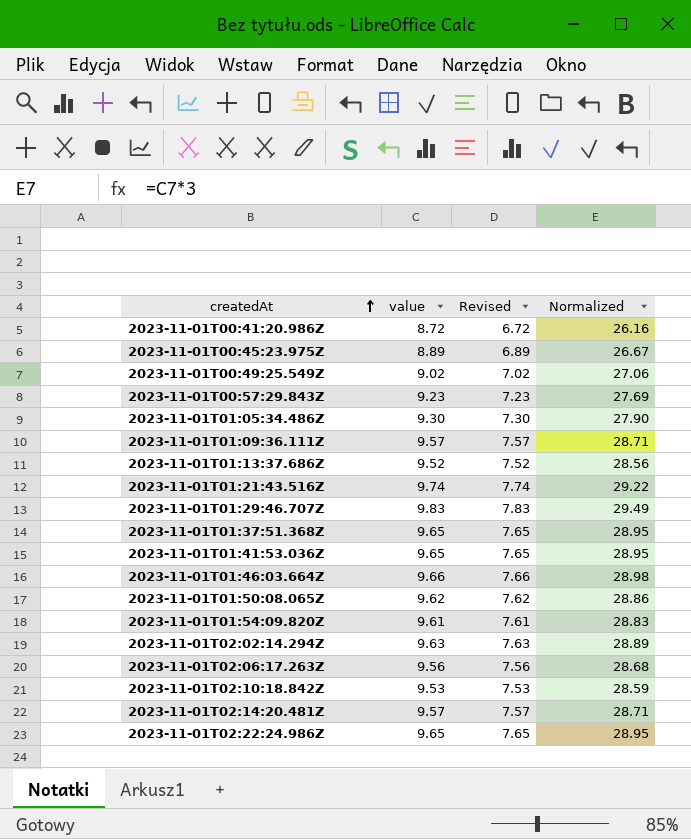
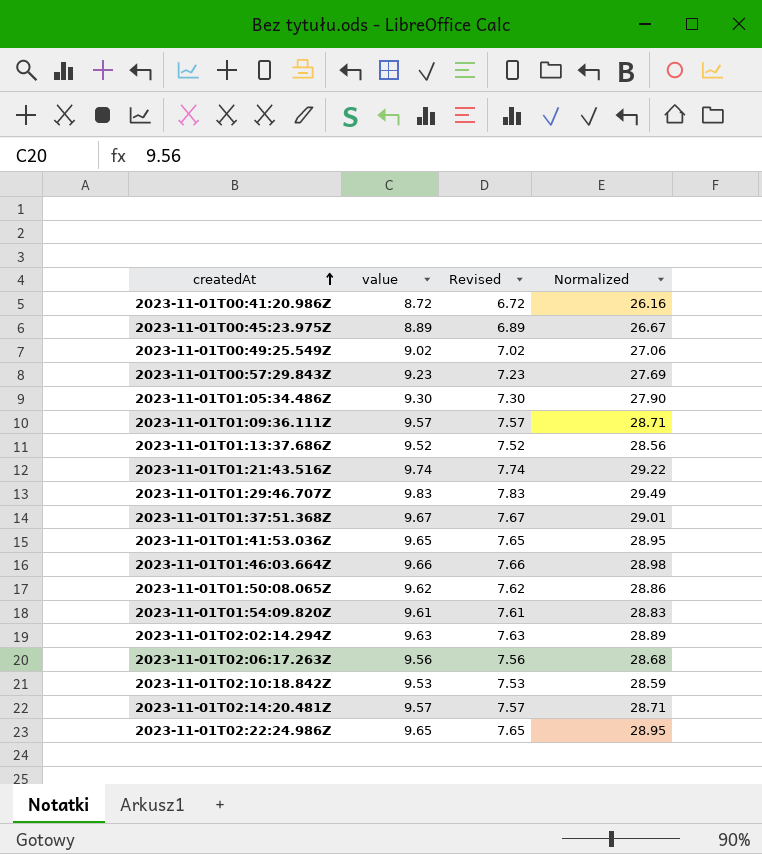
2023-11-01T01:37:51.368Z | value: 9.65 -> 9.67
2023-11-01T01:37:51.368Z | Revised: 7.65 -> 7.67
2023-11-01T01:37:51.368Z | Normalized: 28.95 -> 29.01

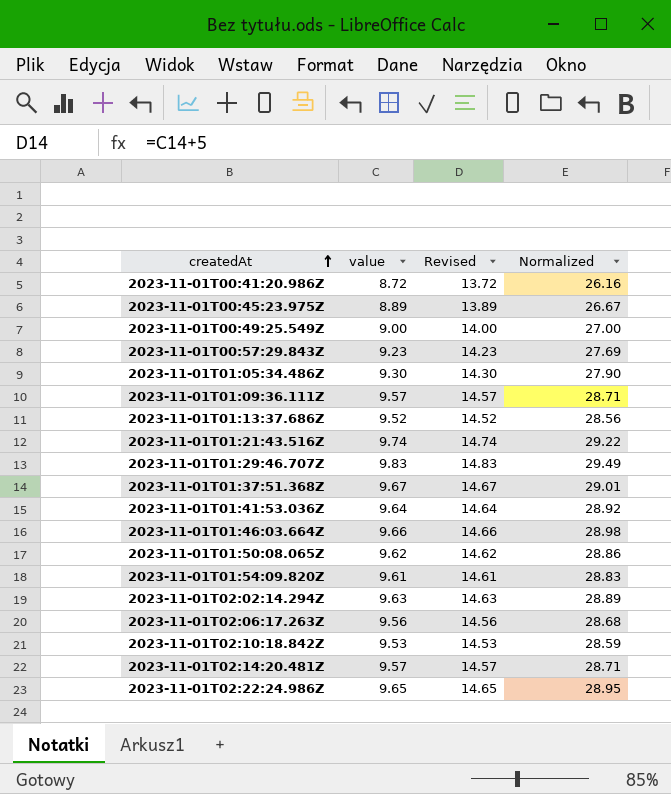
column Revised | formula: [value] - 2 -> [value] + 5
2023-11-01T00:49:25.549Z | value: 9.02 -> 9.00
2023-11-01T00:49:25.549Z | Normalized: 27.06 -> 27.00
2023-11-01T01:41:53.036Z | value: 9.65 -> 9.64
2023-11-01T01:41:53.036Z | Normalized: 28.95 -> 28.92

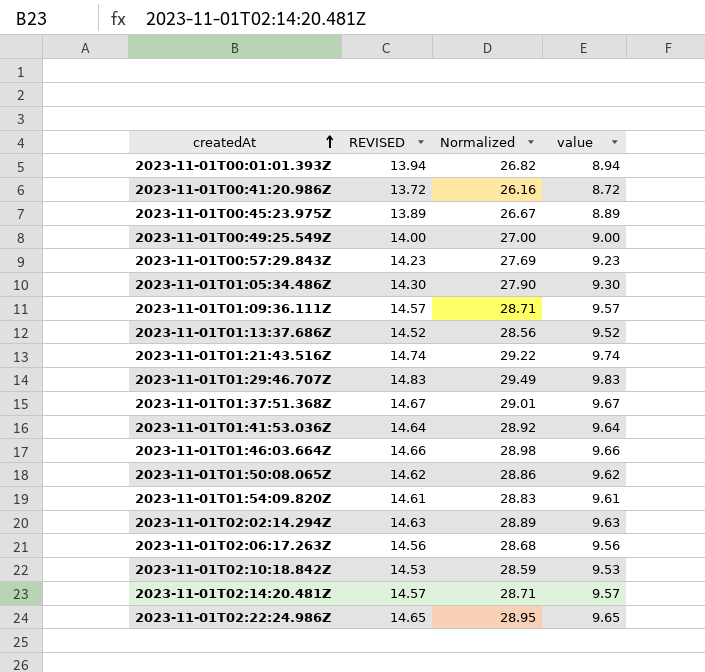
column name: Revised -> REVISED
column value | position: 2 -> 4
row 2023-11-01T00:01:01.393Z: none -> 13.94 | 26.82 | 8.94

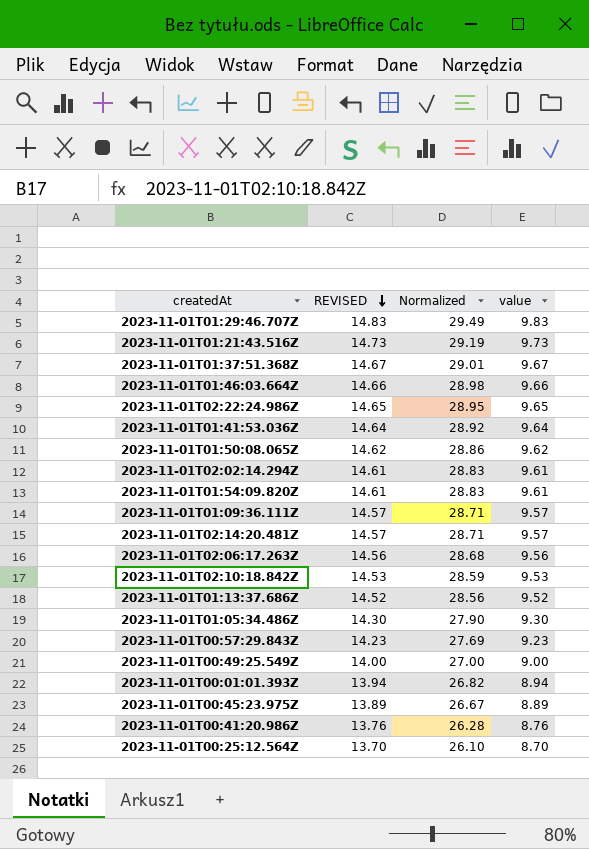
row order: createdAt ascending -> REVISED descending
2023-11-01T01:21:43.516Z | REVISED: 14.74 -> 14.73
2023-11-01T01:21:43.516Z | Normalized: 29.22 -> 29.19
2023-11-01T01:21:43.516Z | value: 9.74 -> 9.73
2023-11-01T02:02:14.294Z | REVISED: 14.63 -> 14.61
2023-11-01T02:02:14.294Z | Normalized: 28.89 -> 28.83
2023-11-01T02:02:14.294Z | value: 9.63 -> 9.61
2023-11-01T00:41:20.986Z | REVISED: 13.72 -> 13.76
2023-11-01T00:41:20.986Z | Normalized: 26.16 -> 26.28
2023-11-01T00:41:20.986Z | value: 8.72 -> 8.76
row 2023-11-01T00:25:12.564Z: none -> 13.70 | 26.10 | 8.70

